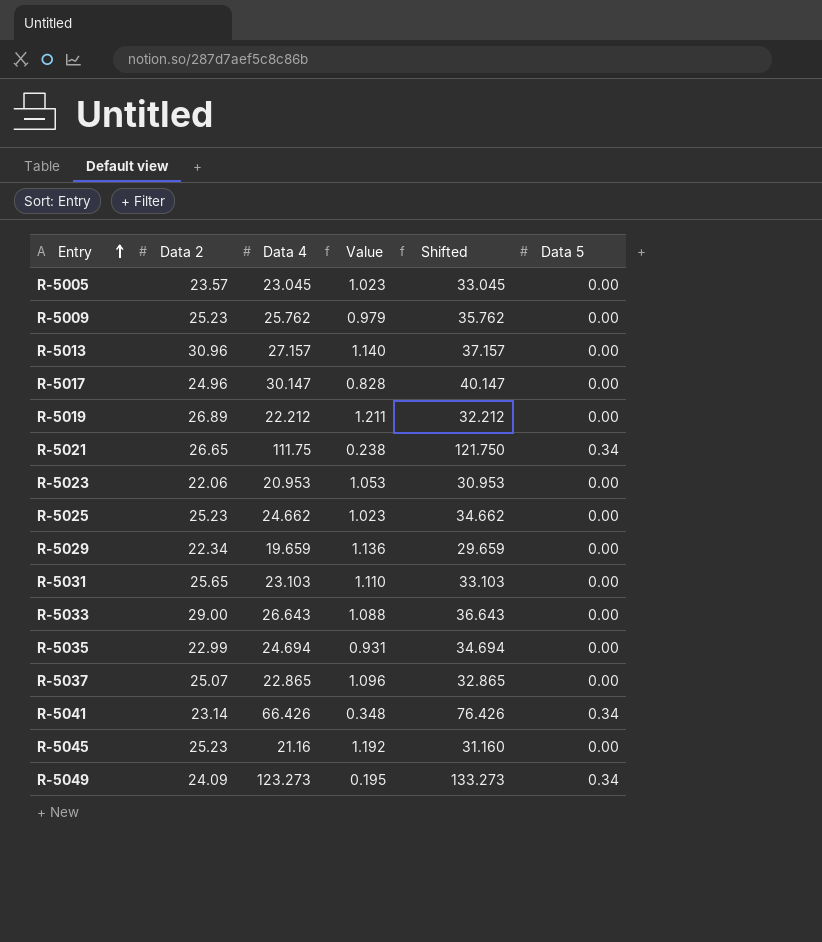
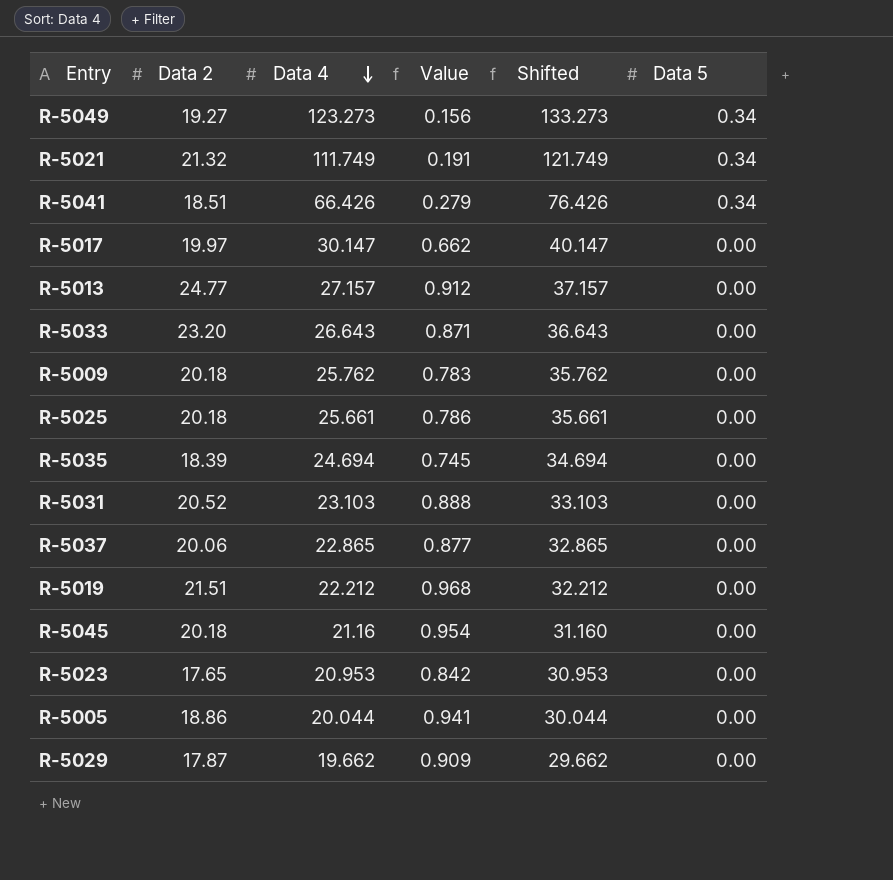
row order: Entry ascending -> Data 4 descending
R-5049 | Data 2: 24.09 -> 19.27
R-5049 | Value: 0.195 -> 0.156
R-5021 | Data 2: 26.65 -> 21.32
R-5021 | Data 4: 111.75 -> 111.749
R-5021 | Value: 0.238 -> 0.191
R-5021 | Shifted: 121.750 -> 121.749
R-5041 | Data 2: 23.14 -> 18.51
R-5041 | Value: 0.348 -> 0.279
R-5017 | Data 2: 24.96 -> 19.97
R-5017 | Value: 0.828 -> 0.662
R-5013 | Data 2: 30.96 -> 24.77
R-5013 | Value: 1.140 -> 0.912
R-5033 | Data 2: 29.00 -> 23.20
R-5033 | Value: 1.088 -> 0.871
R-5009 | Data 2: 25.23 -> 20.18
R-5009 | Value: 0.979 -> 0.783
R-5025 | Data 2: 25.23 -> 20.18
R-5025 | Data 4: 24.662 -> 25.661
R-5025 | Value: 1.023 -> 0.786
R-5025 | Shifted: 34.662 -> 35.661
R-5035 | Data 2: 22.99 -> 18.39
R-5035 | Value: 0.931 -> 0.745
R-5031 | Data 2: 25.65 -> 20.52
R-5031 | Value: 1.110 -> 0.888
R-5037 | Data 2: 25.07 -> 20.06
R-5037 | Value: 1.096 -> 0.877
R-5019 | Data 2: 26.89 -> 21.51
R-5019 | Value: 1.211 -> 0.968
R-5045 | Data 2: 25.23 -> 20.18
R-5045 | Value: 1.192 -> 0.954
R-5023 | Data 2: 22.06 -> 17.65
R-5023 | Value: 1.053 -> 0.842
R-5005 | Data 2: 23.57 -> 18.86
R-5005 | Data 4: 23.045 -> 20.044
R-5005 | Value: 1.023 -> 0.941
R-5005 | Shifted: 33.045 -> 30.044
R-5029 | Data 2: 22.34 -> 17.87
R-5029 | Data 4: 19.659 -> 19.662
R-5029 | Value: 1.136 -> 0.909
R-5029 | Shifted: 29.659 -> 29.662

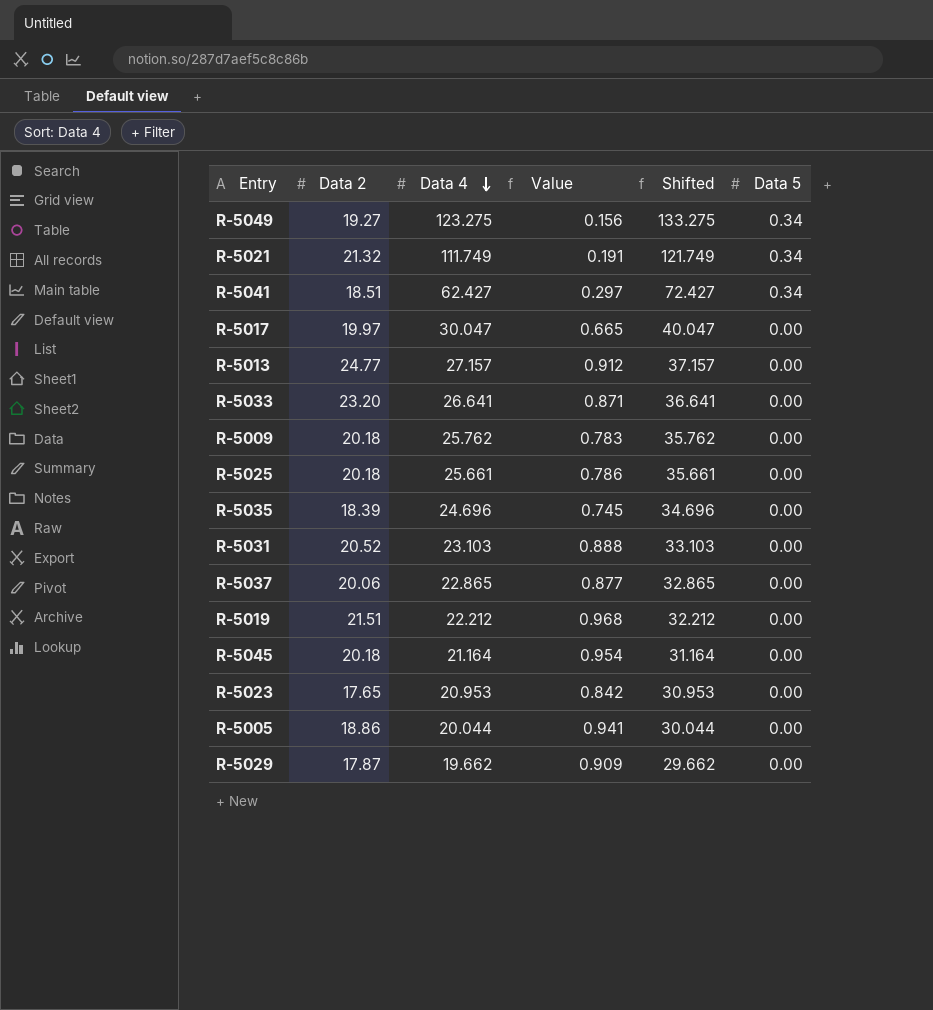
R-5049 | Data 4: 123.273 -> 123.275
R-5049 | Shifted: 133.273 -> 133.275
R-5041 | Data 4: 66.426 -> 62.427
R-5041 | Value: 0.279 -> 0.297
R-5041 | Shifted: 76.426 -> 72.427
R-5017 | Data 4: 30.147 -> 30.047
R-5017 | Value: 0.662 -> 0.665
R-5017 | Shifted: 40.147 -> 40.047
R-5033 | Data 4: 26.643 -> 26.641
R-5033 | Shifted: 36.643 -> 36.641
R-5035 | Data 4: 24.694 -> 24.696
R-5035 | Shifted: 34.694 -> 34.696
R-5045 | Data 4: 21.16 -> 21.164
R-5045 | Shifted: 31.160 -> 31.164

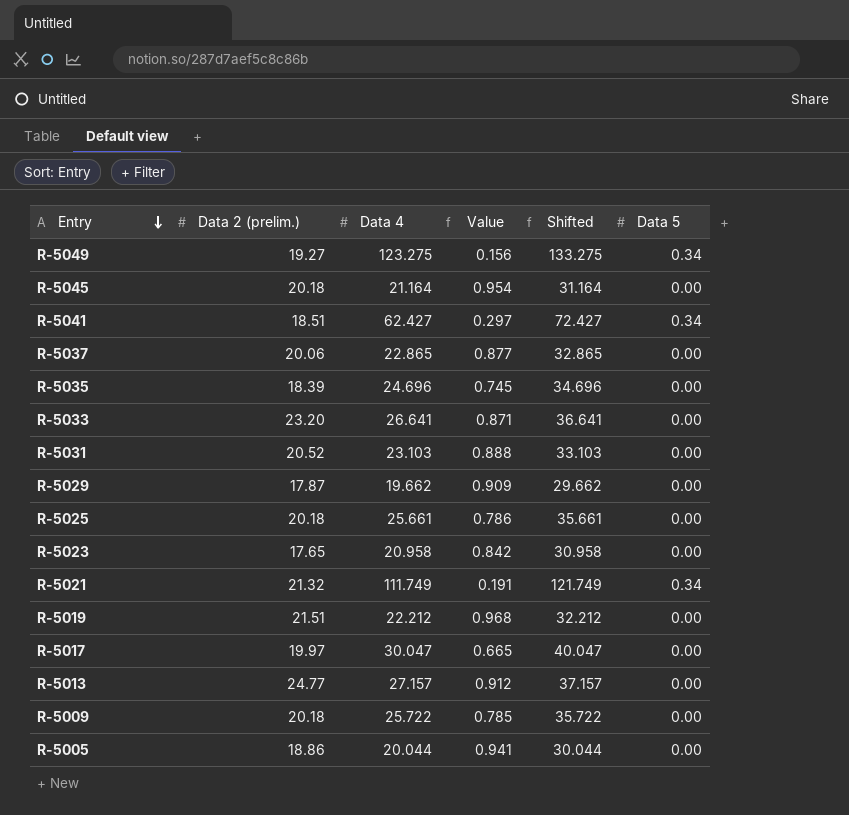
row order: Data 4 descending -> Entry descending
column name: Data 2 -> Data 2 (prelim.)
R-5023 | Data 4: 20.953 -> 20.958
R-5023 | Shifted: 30.953 -> 30.958
R-5009 | Data 4: 25.762 -> 25.722
R-5009 | Value: 0.783 -> 0.785
R-5009 | Shifted: 35.762 -> 35.722

